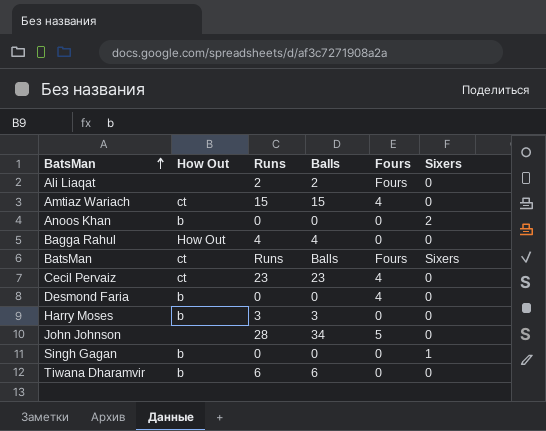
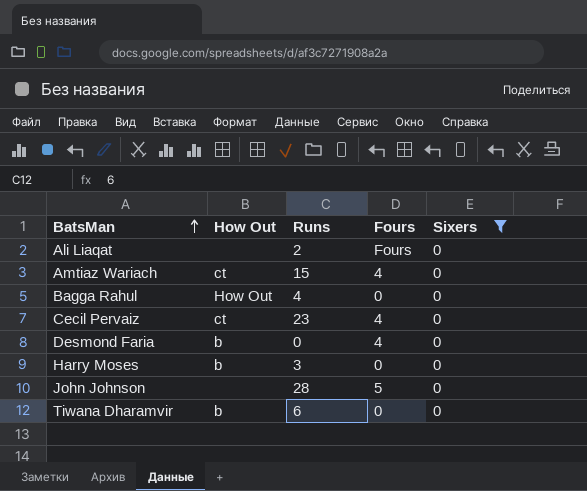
filter: none -> Sixers = 0
column Balls | position: 4 -> none

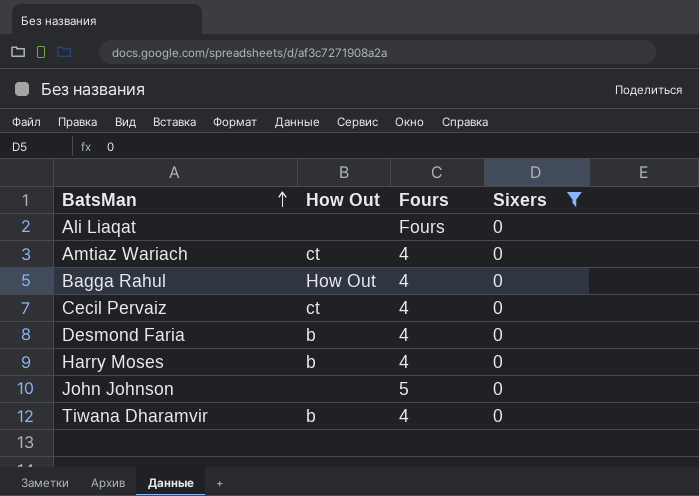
column Runs | position: 3 -> none
Bagga Rahul | Fours: 0 -> 4
Harry Moses | Fours: 0 -> 4
Tiwana Dharamvir | Fours: 0 -> 4

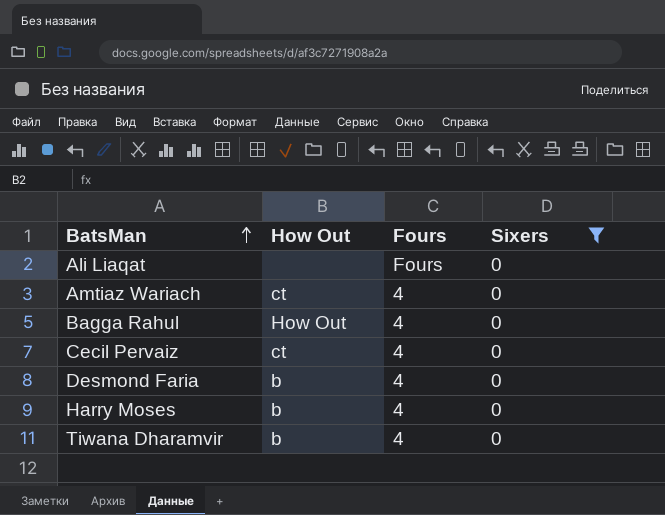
row John Johnson: none | 5 | 0 -> none

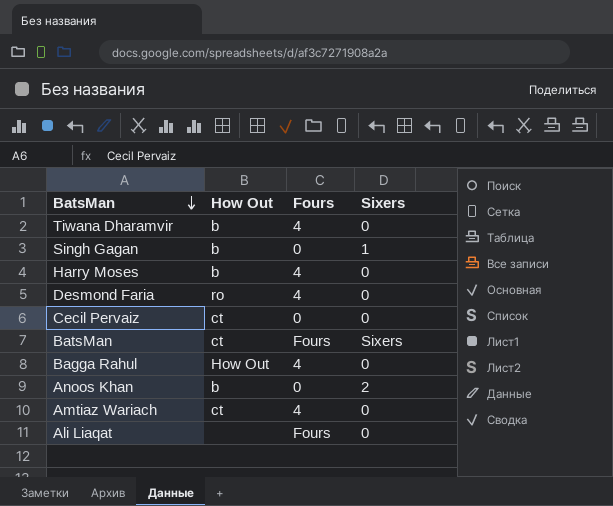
filter: Sixers = 0 -> none
row order: BatsMan ascending -> BatsMan descending
Desmond Faria | How Out: b -> ro
Cecil Pervaiz | Fours: 4 -> 0

